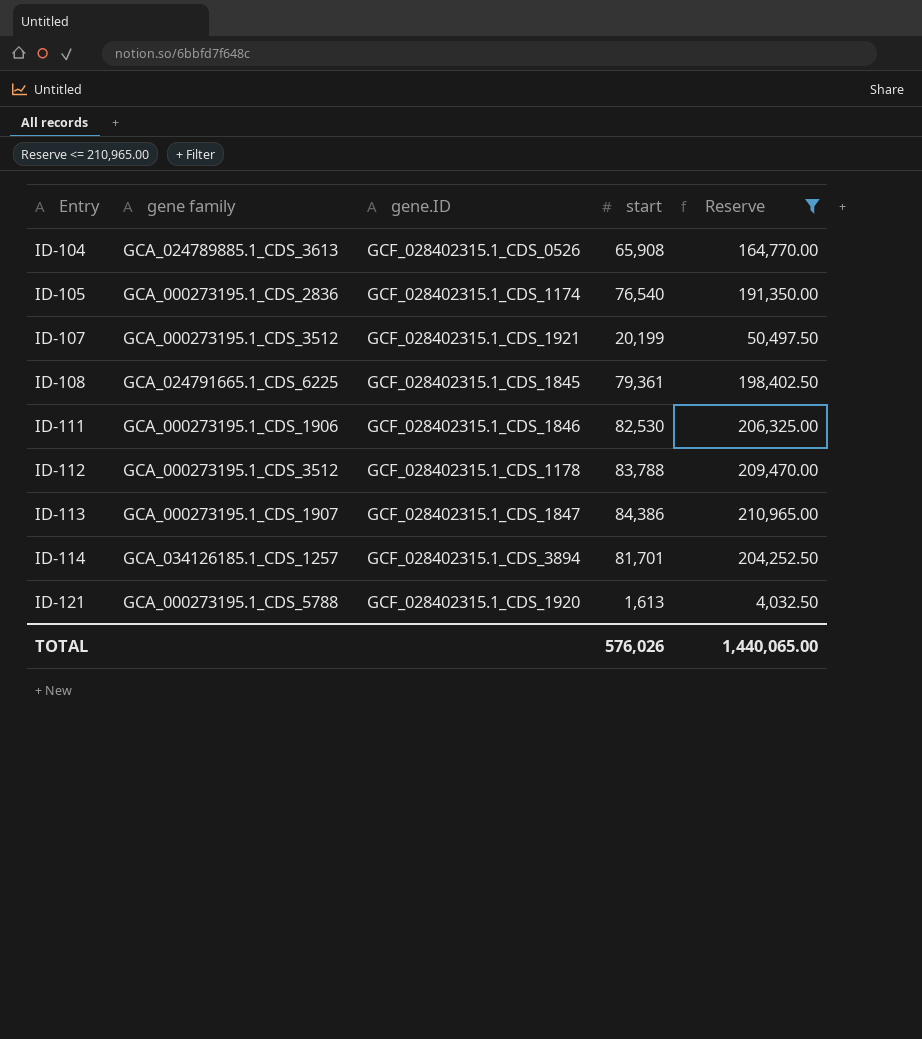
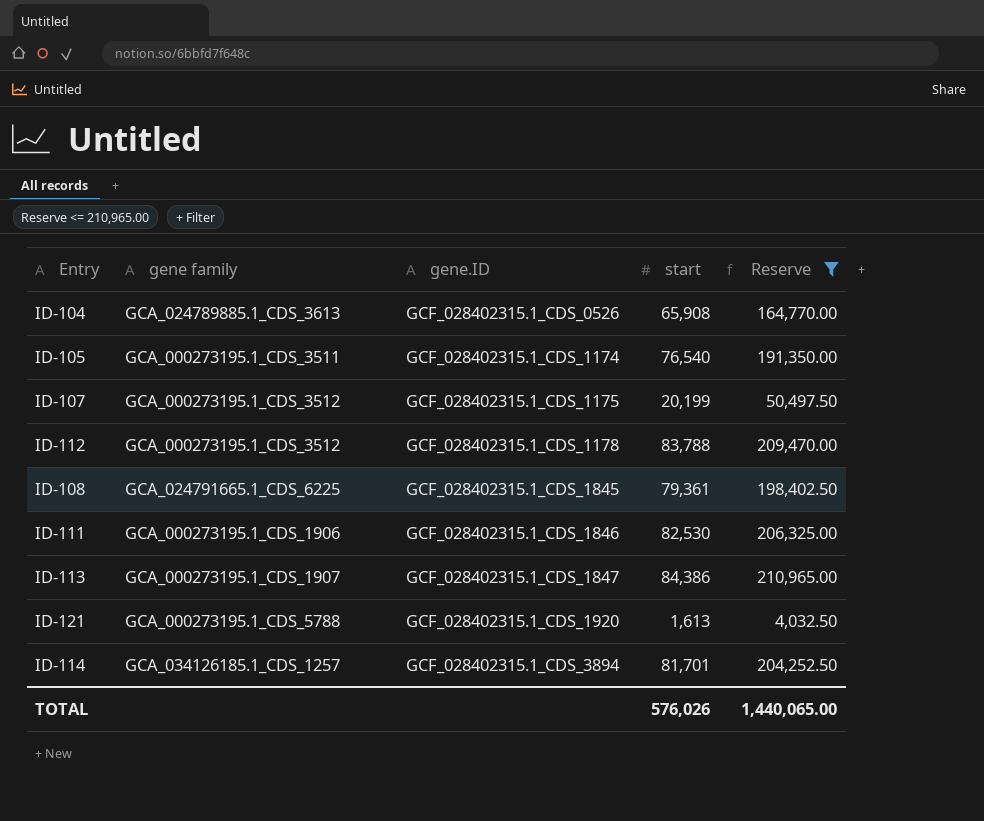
row order: Entry ascending -> gene.ID ascending
ID-105 | gene family: GCA_000273195.1_CDS_2836 -> GCA_000273195.1_CDS_3511
ID-107 | gene.ID: GCF_028402315.1_CDS_1921 -> GCF_028402315.1_CDS_1175

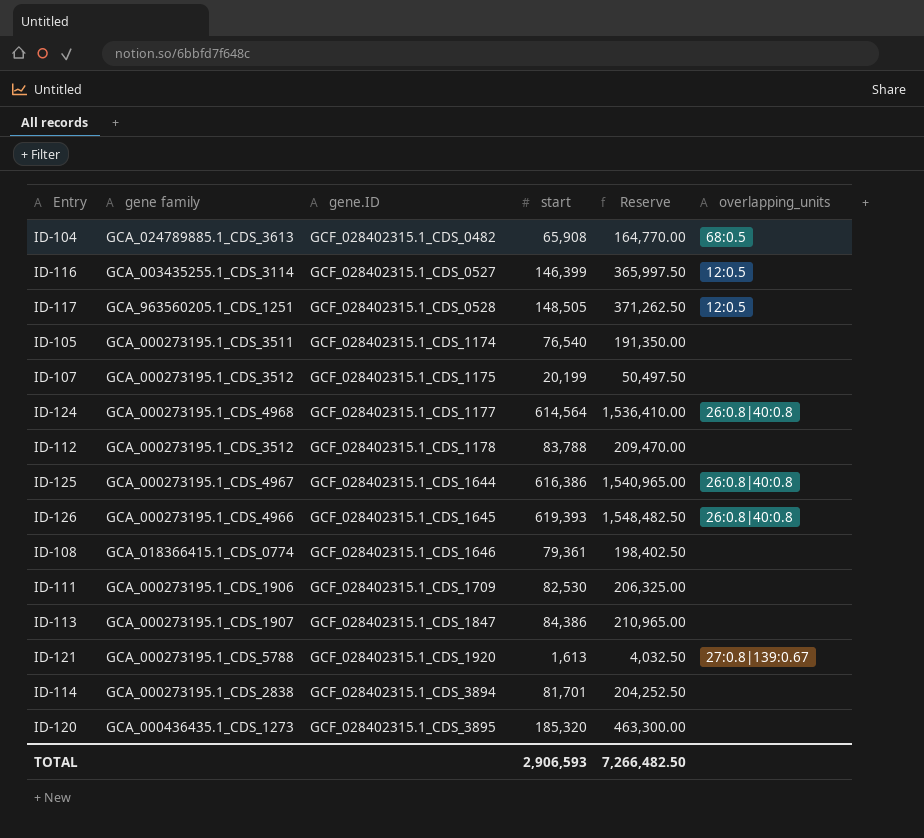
filter: Reserve <= 210,965.00 -> none
column overlapping_units | position: none -> 6
ID-104 | gene.ID: GCF_028402315.1_CDS_0526 -> GCF_028402315.1_CDS_0482
ID-108 | gene family: GCA_024791665.1_CDS_6225 -> GCA_018366415.1_CDS_0774
ID-108 | gene.ID: GCF_028402315.1_CDS_1845 -> GCF_028402315.1_CDS_1646
ID-111 | gene.ID: GCF_028402315.1_CDS_1846 -> GCF_028402315.1_CDS_1709
ID-114 | gene family: GCA_034126185.1_CDS_1257 -> GCA_000273195.1_CDS_2838
TOTAL | start: 576,026 -> 2,906,593
TOTAL | Reserve: 1,440,065.00 -> 7,266,482.50

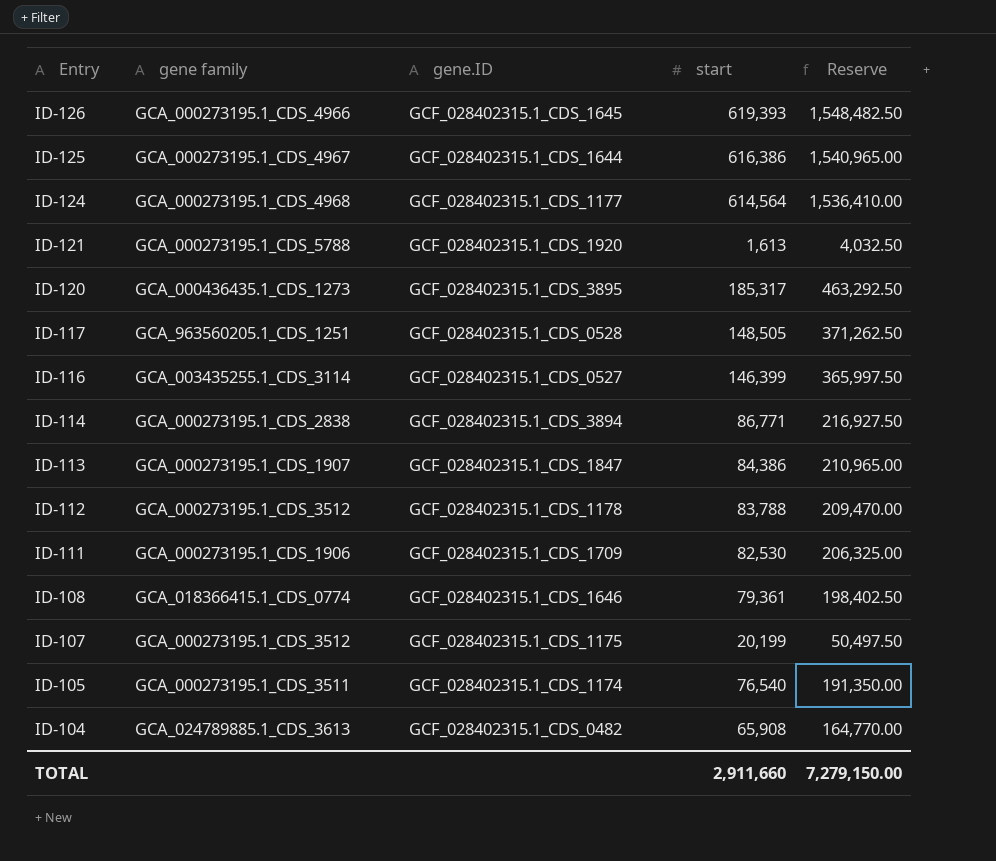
row order: gene.ID ascending -> Entry descending
column overlapping_units | position: 6 -> none
ID-120 | start: 185,320 -> 185,317
ID-120 | Reserve: 463,300.00 -> 463,292.50
ID-114 | start: 81,701 -> 86,771
ID-114 | Reserve: 204,252.50 -> 216,927.50
TOTAL | start: 2,906,593 -> 2,911,660
TOTAL | Reserve: 7,266,482.50 -> 7,279,150.00

